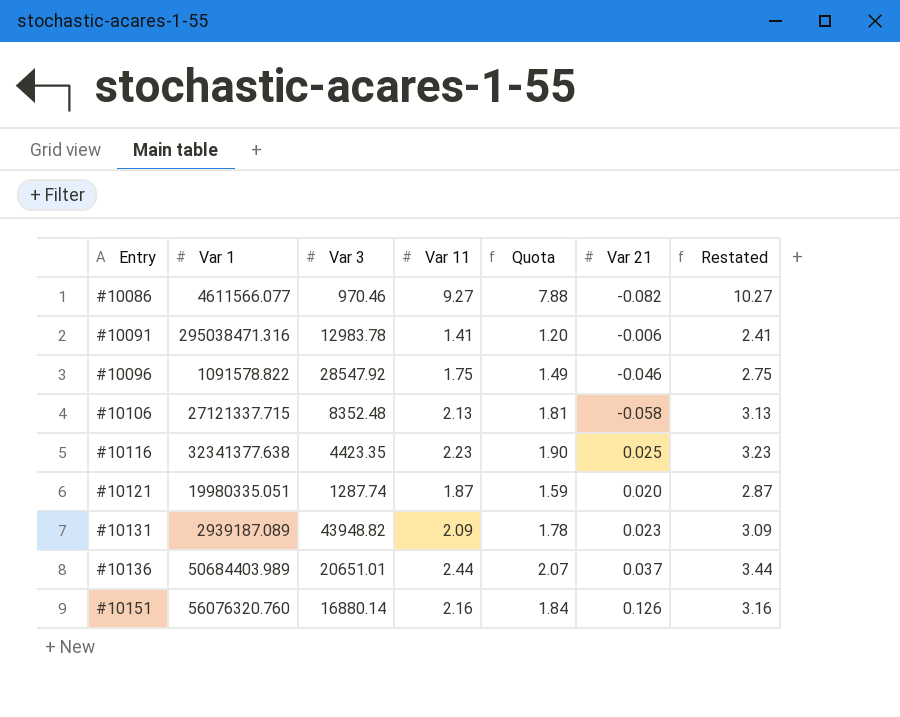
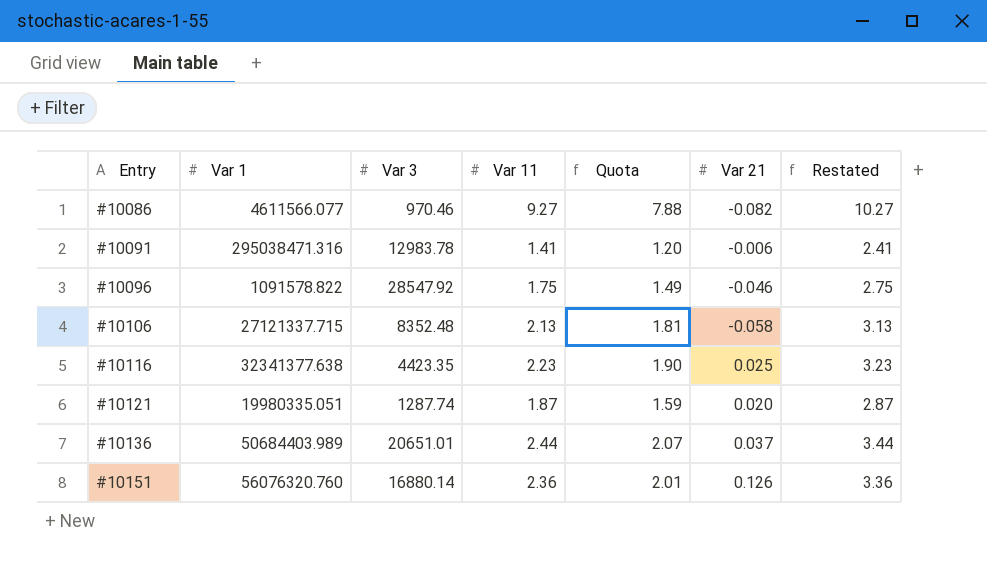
row #10131: 2939187.089 | 43948.82 | 2.09 | 1.78 | 0.023 | 3.09 -> none
#10151 | Var 11: 2.16 -> 2.36
#10151 | Quota: 1.84 -> 2.01
#10151 | Restated: 3.16 -> 3.36

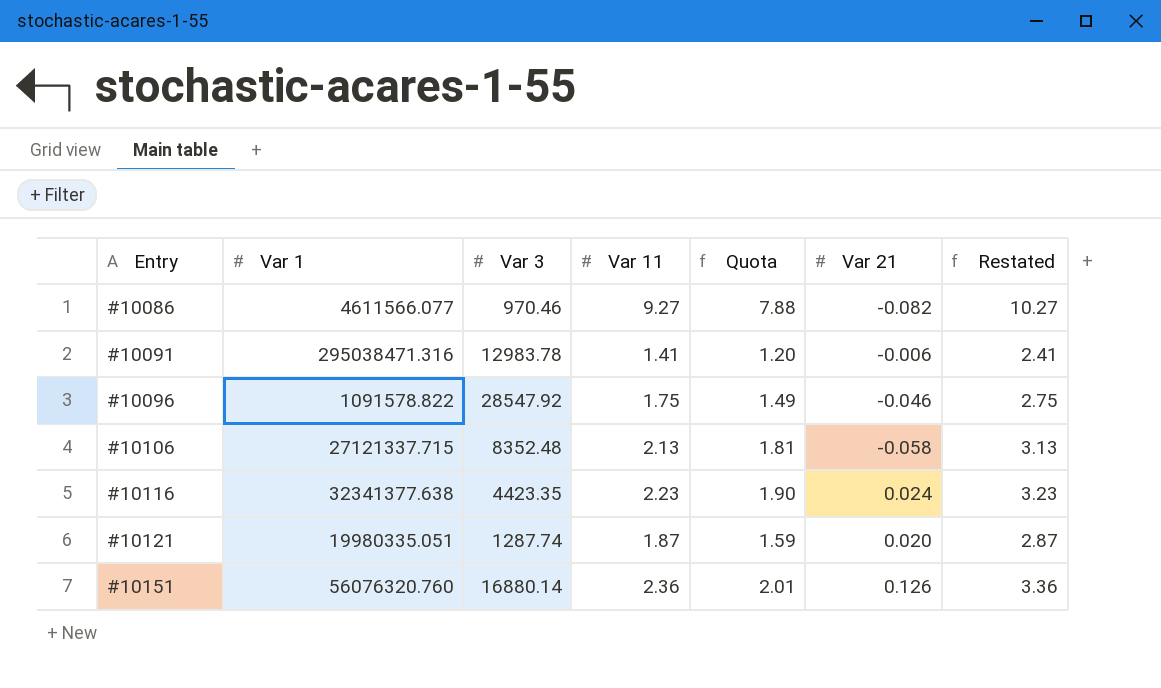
row #10136: 50684403.989 | 20651.01 | 2.44 | 2.07 | 0.037 | 3.44 -> none
#10116 | Var 21: 0.025 -> 0.024

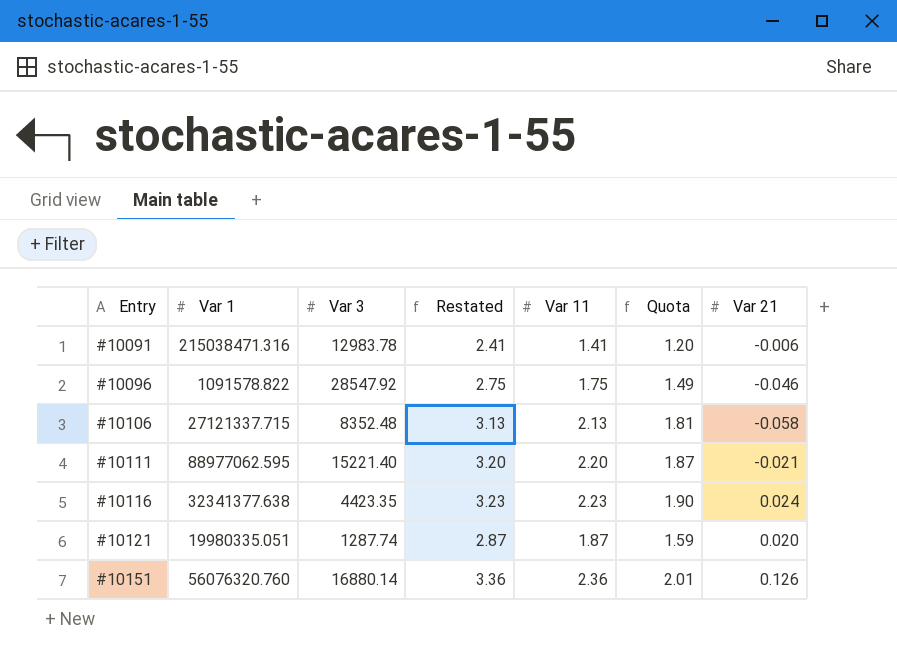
column Restated | position: 7 -> 4
row #10086: 4611566.077 | 970.46 | 9.27 | 7.88 | -0.082 | 10.27 -> none
#10091 | Var 1: 295038471.316 -> 215038471.316
row #10111: none -> 88977062.595 | 15221.40 | 3.20 | 2.20 | 1.87 | -0.021

